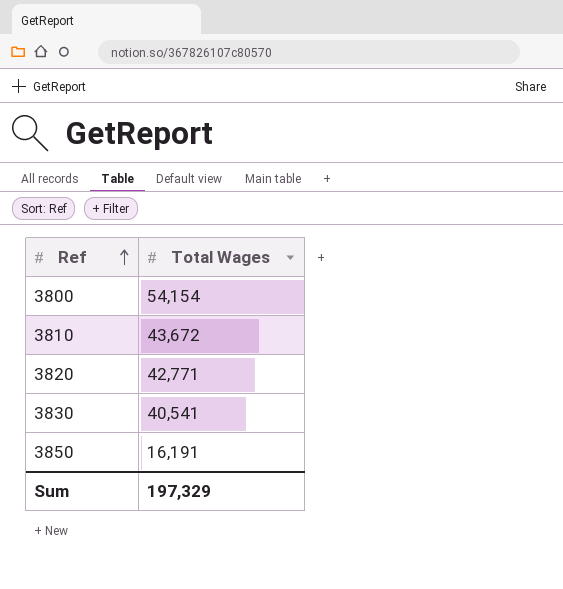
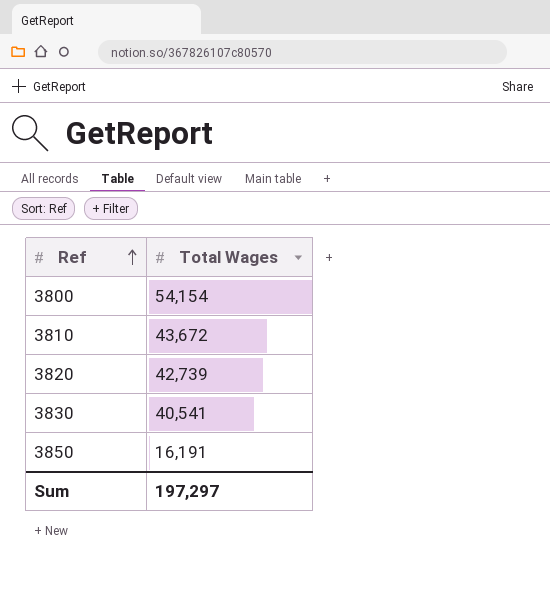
3820 | Total Wages: 42,771 -> 42,739
Sum | Total Wages: 197,329 -> 197,297

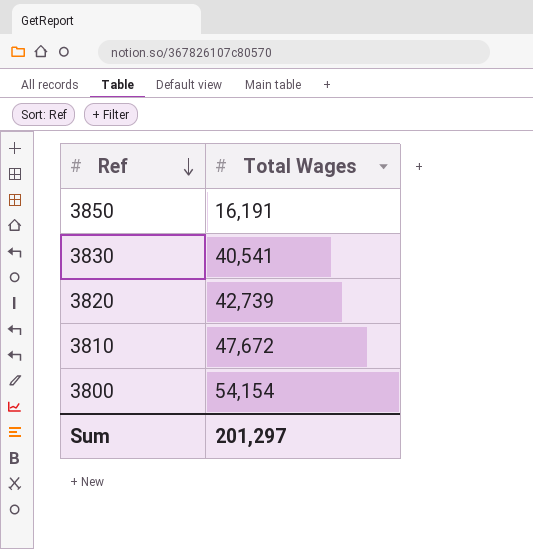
row order: Ref ascending -> Ref descending
3810 | Total Wages: 43,672 -> 47,672
Sum | Total Wages: 197,297 -> 201,297

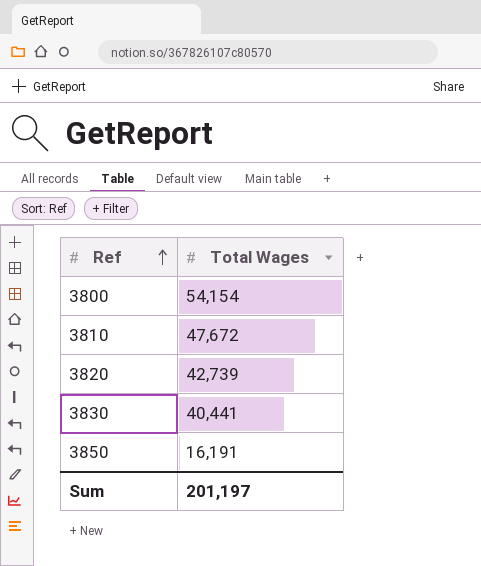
row order: Ref descending -> Ref ascending
3830 | Total Wages: 40,541 -> 40,441
Sum | Total Wages: 201,297 -> 201,197

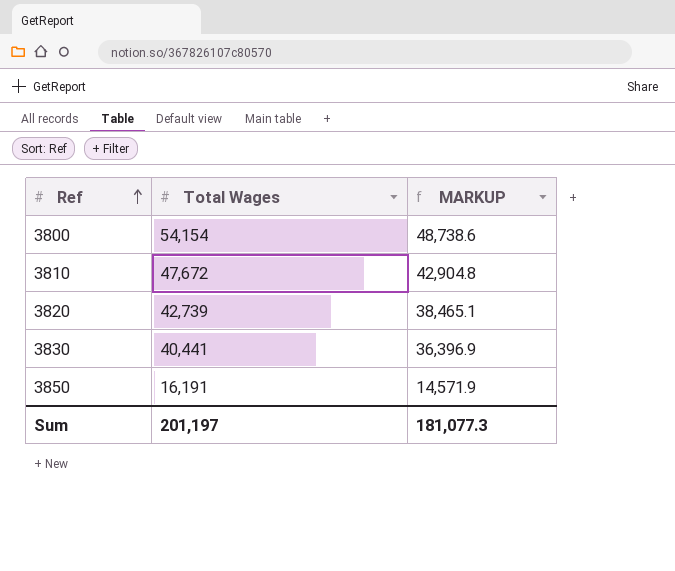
column MARKUP | formula: none -> [Total Wages] * 0.9

